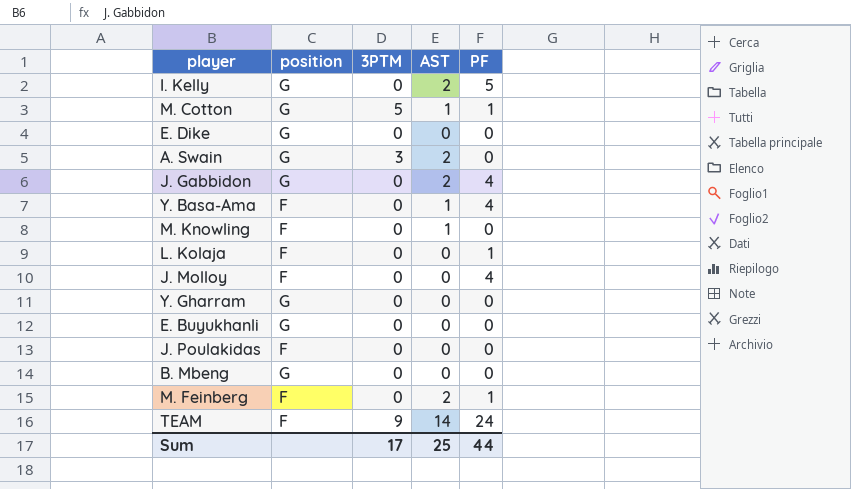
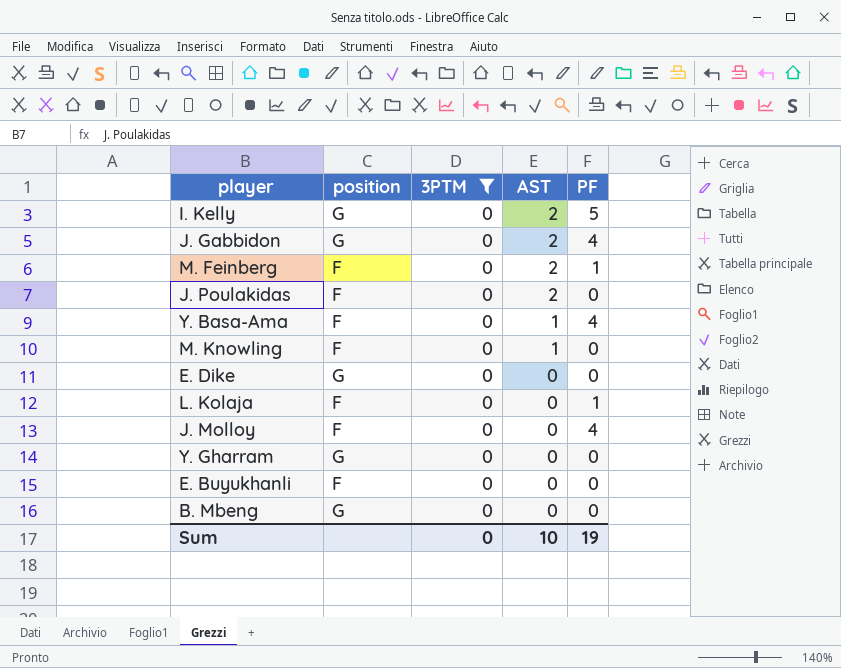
filter: none -> 3PTM = 0
row order: none -> AST descending
J. Poulakidas | AST: 0 -> 2
E. Buyukhanli | position: G -> F
Sum | 3PTM: 17 -> 0
Sum | AST: 25 -> 10
Sum | PF: 44 -> 19

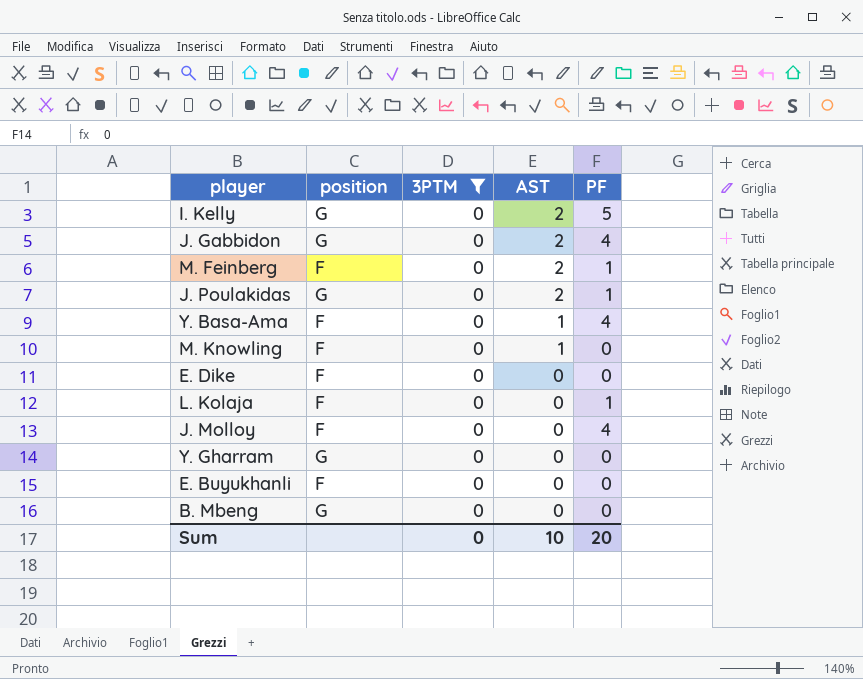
J. Poulakidas | position: F -> G
J. Poulakidas | PF: 0 -> 1
E. Dike | position: G -> F
Sum | PF: 19 -> 20

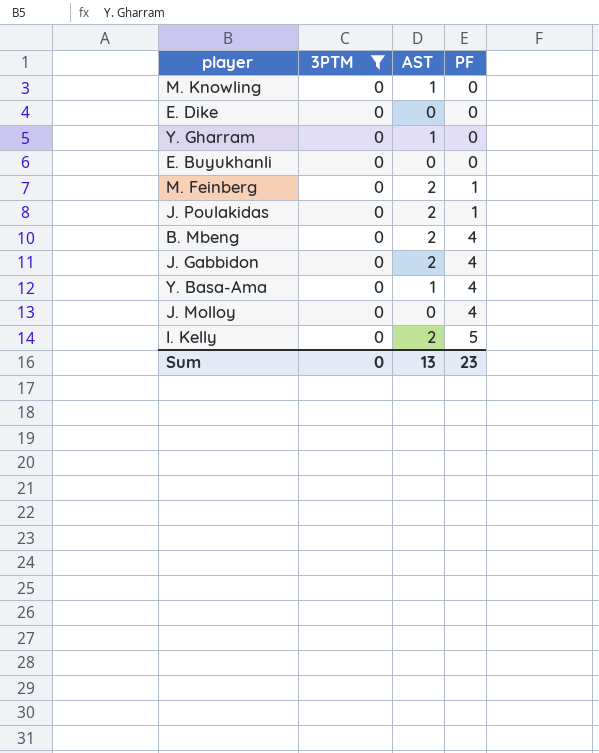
row order: AST descending -> PF ascending
column position | position: 2 -> none
row L. Kolaja: F | 0 | 0 | 1 -> none
Y. Gharram | AST: 0 -> 1
B. Mbeng | AST: 0 -> 2
B. Mbeng | PF: 0 -> 4
Sum | AST: 10 -> 13
Sum | PF: 20 -> 23

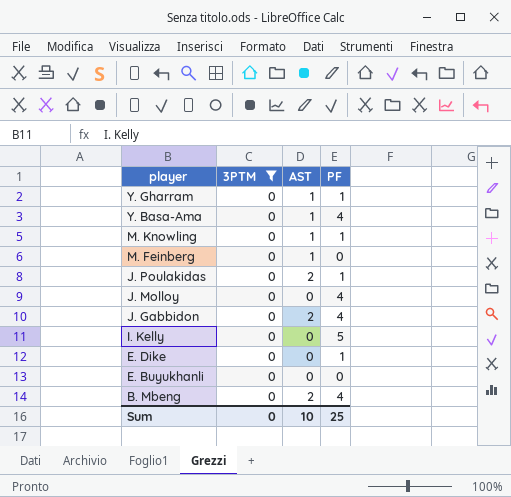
row order: PF ascending -> player descending
Y. Gharram | PF: 0 -> 1
M. Knowling | PF: 0 -> 1
M. Feinberg | AST: 2 -> 1
M. Feinberg | PF: 1 -> 0
I. Kelly | AST: 2 -> 0
E. Dike | PF: 0 -> 1
Sum | AST: 13 -> 10
Sum | PF: 23 -> 25

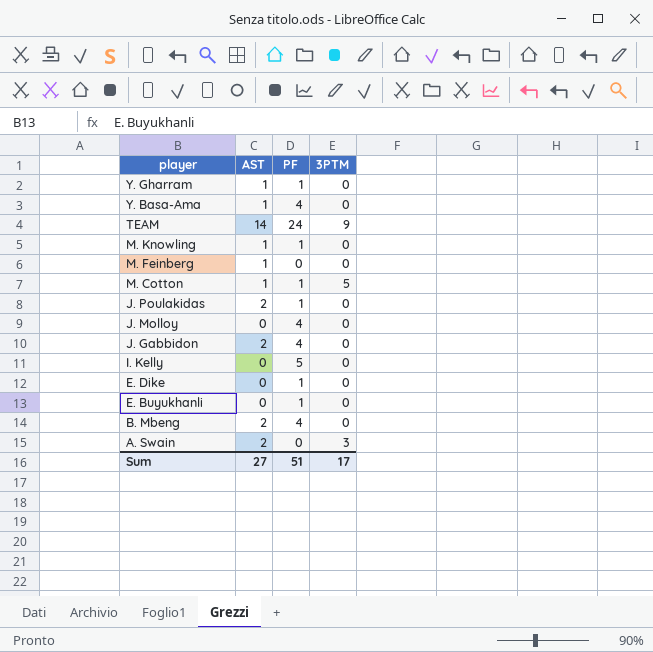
filter: 3PTM = 0 -> none
column 3PTM | position: 2 -> 4
E. Buyukhanli | PF: 0 -> 1
Sum | AST: 10 -> 27
Sum | PF: 25 -> 51
Sum | 3PTM: 0 -> 17

